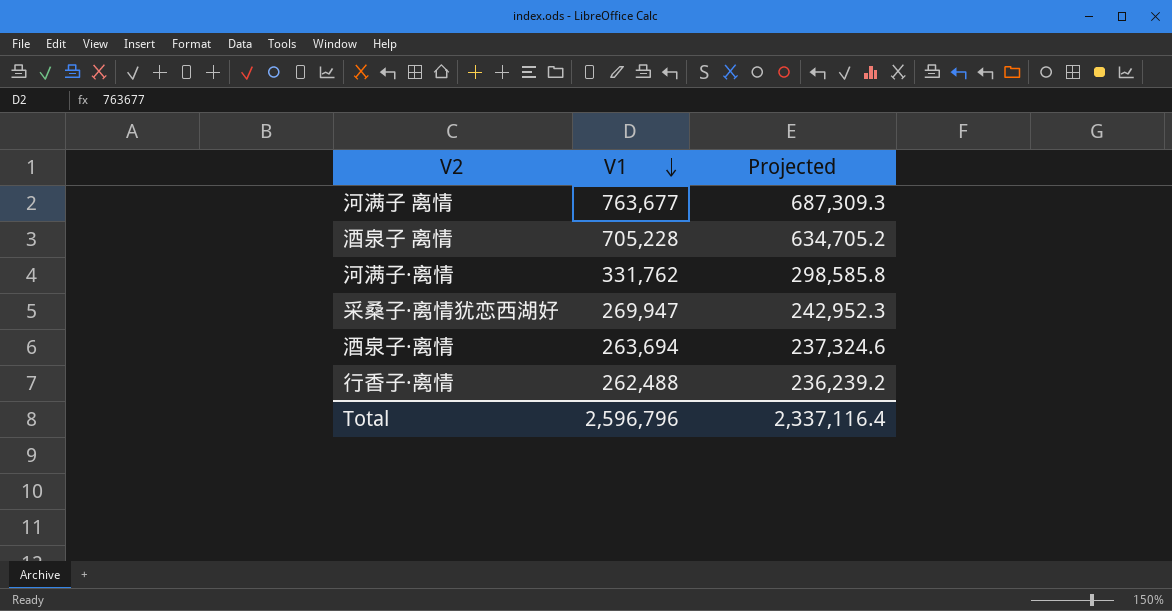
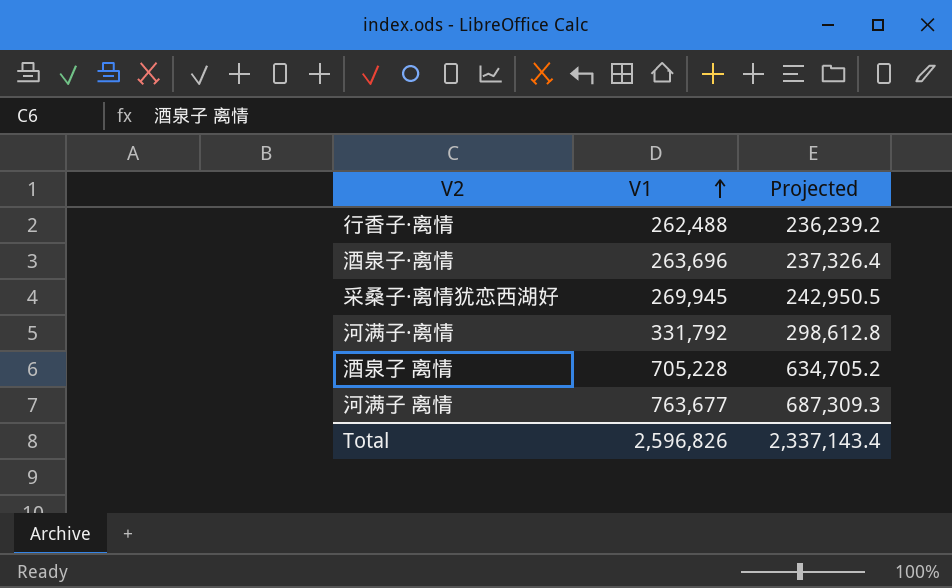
row order: V1 descending -> V1 ascending
酒泉子·离情 | V1: 263,694 -> 263,696
酒泉子·离情 | Projected: 237,324.6 -> 237,326.4
采桑子·离情犹恋西湖好 | V1: 269,947 -> 269,945
采桑子·离情犹恋西湖好 | Projected: 242,952.3 -> 242,950.5
河满子·离情 | V1: 331,762 -> 331,792
河满子·离情 | Projected: 298,585.8 -> 298,612.8
Total | V1: 2,596,796 -> 2,596,826
Total | Projected: 2,337,116.4 -> 2,337,143.4

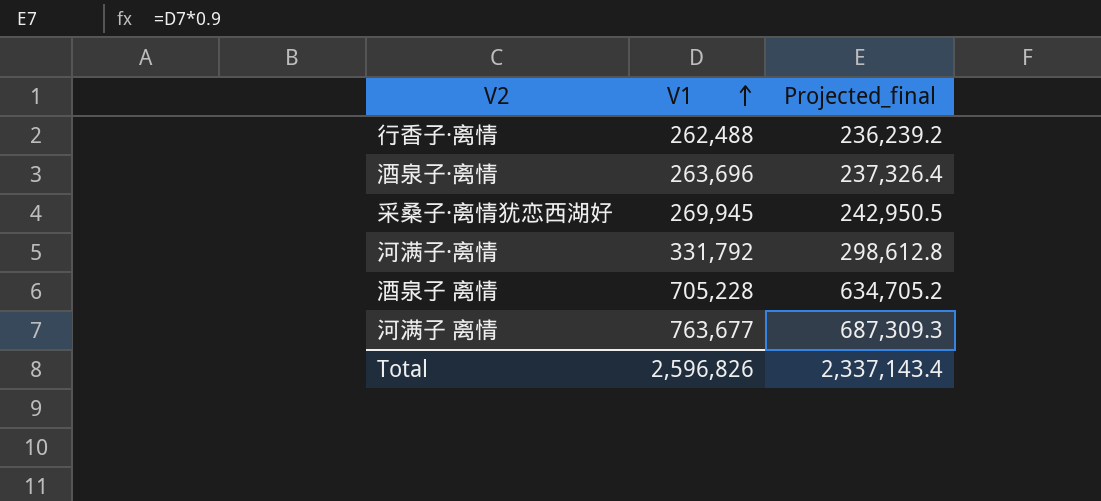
column name: Projected -> Projected_final

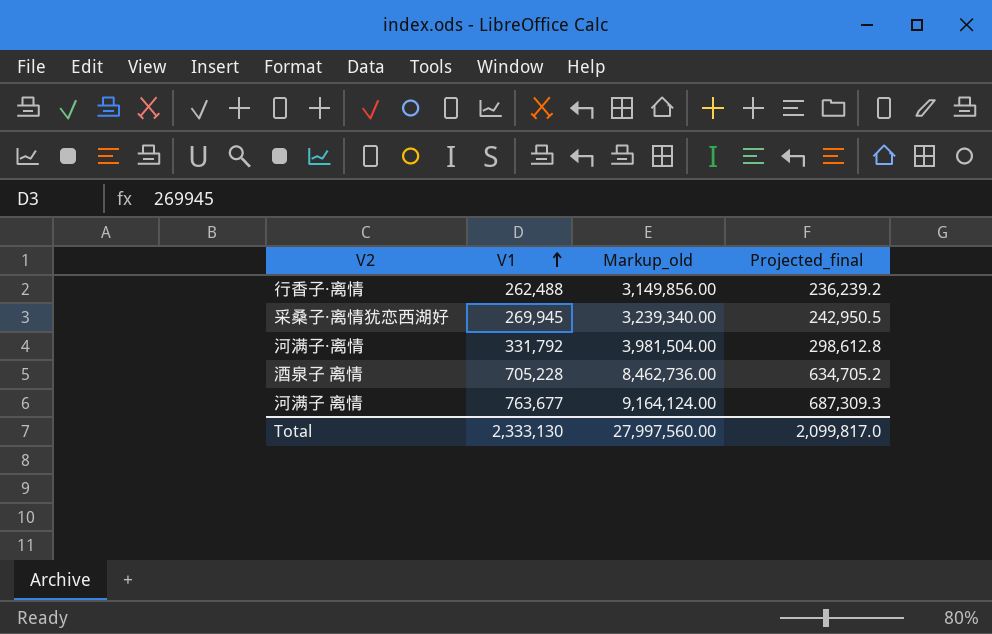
column Markup_old | formula: none -> [V1] * 12
row 酒泉子·离情: 263,696 | 237,326.4 -> none
Total | V1: 2,596,826 -> 2,333,130
Total | Projected_final: 2,337,143.4 -> 2,099,817.0

